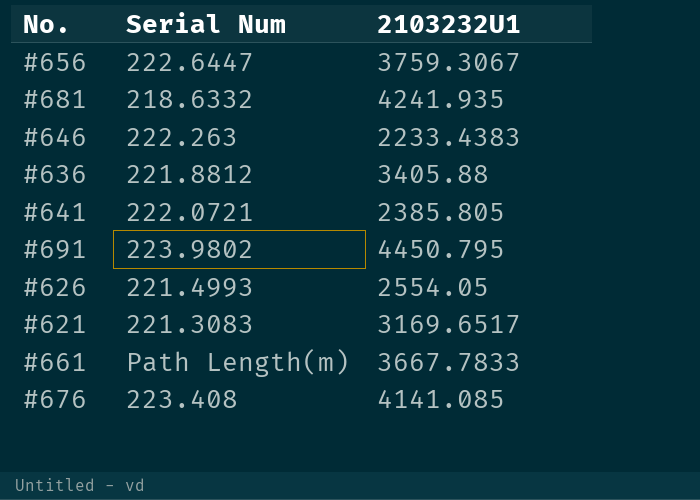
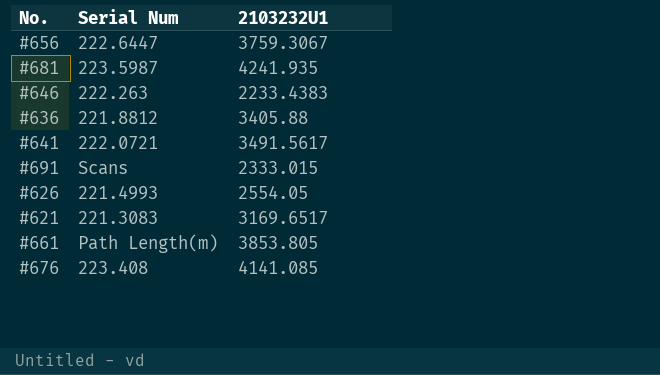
#681 | Serial Num: 218.6332 -> 223.5987
#641 | 2103232U1: 2385.805 -> 3491.5617
#691 | Serial Num: 223.9802 -> Scans
#691 | 2103232U1: 4450.795 -> 2333.015
#661 | 2103232U1: 3667.7833 -> 3853.805

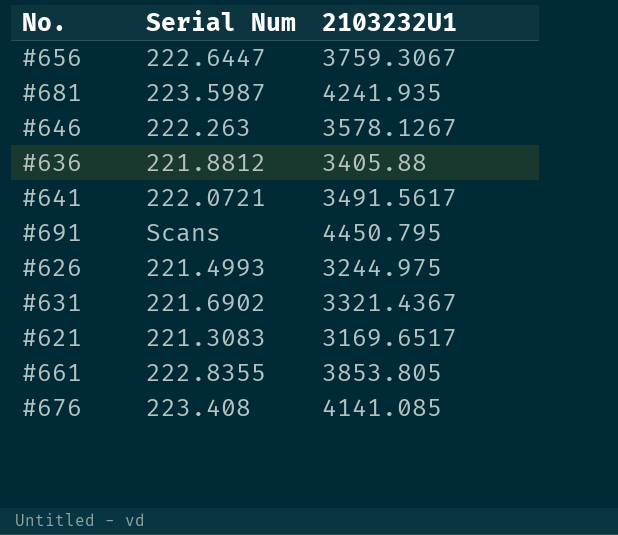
#646 | 2103232U1: 2233.4383 -> 3578.1267
#691 | 2103232U1: 2333.015 -> 4450.795
#626 | 2103232U1: 2554.05 -> 3244.975
row #631: none -> 221.6902 | 3321.4367
#661 | Serial Num: Path Length(m) -> 222.8355

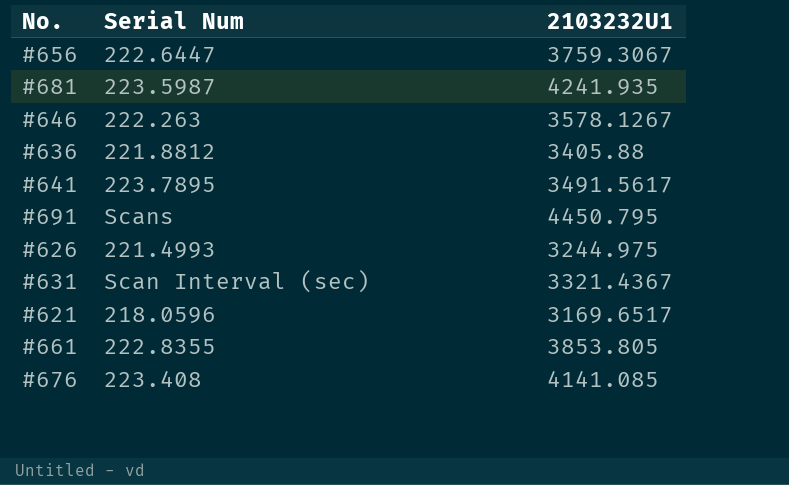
#641 | Serial Num: 222.0721 -> 223.7895
#631 | Serial Num: 221.6902 -> Scan Interval (sec)
#621 | Serial Num: 221.3083 -> 218.0596

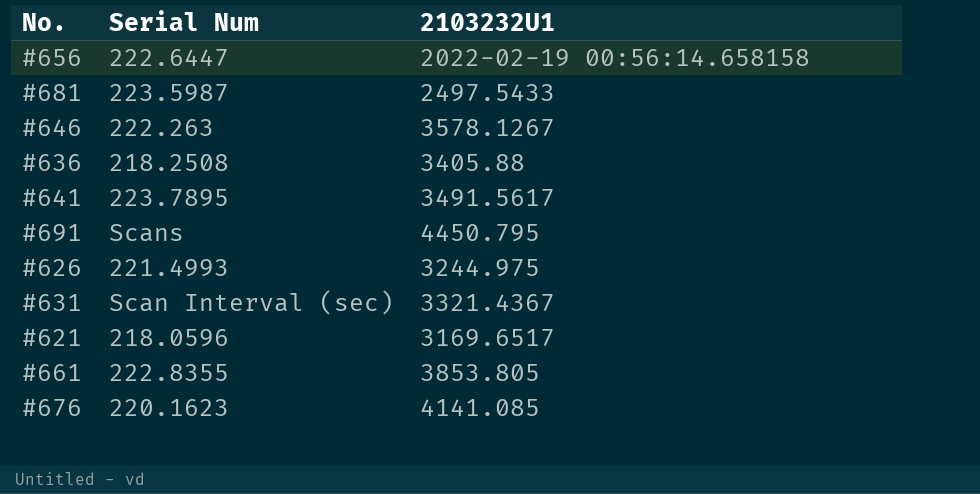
#656 | 2103232U1: 3759.3067 -> 2022-02-19 00:56:14.658158
#681 | 2103232U1: 4241.935 -> 2497.5433
#636 | Serial Num: 221.8812 -> 218.2508
#676 | Serial Num: 223.408 -> 220.1623

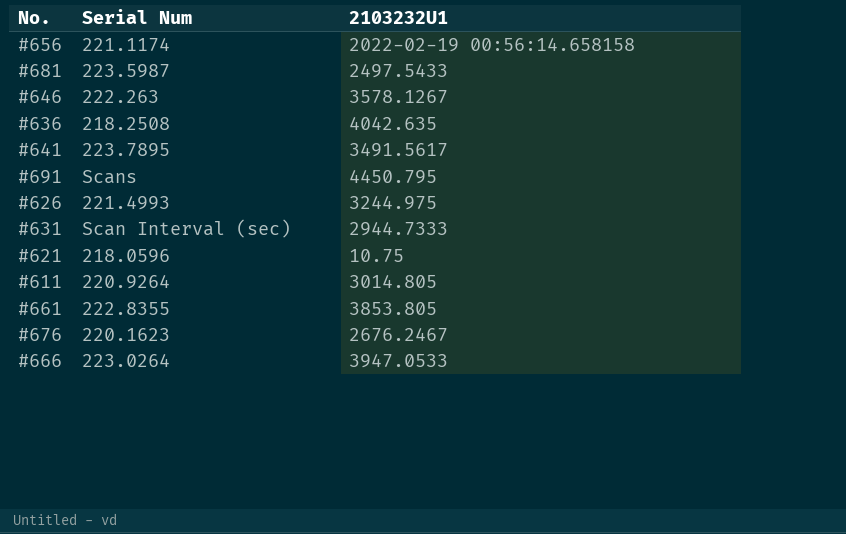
#656 | Serial Num: 222.6447 -> 221.1174
#636 | 2103232U1: 3405.88 -> 4042.635
#631 | 2103232U1: 3321.4367 -> 2944.7333
#621 | 2103232U1: 3169.6517 -> 10.75
row #611: none -> 220.9264 | 3014.805
#676 | 2103232U1: 4141.085 -> 2676.2467
row #666: none -> 223.0264 | 3947.0533

